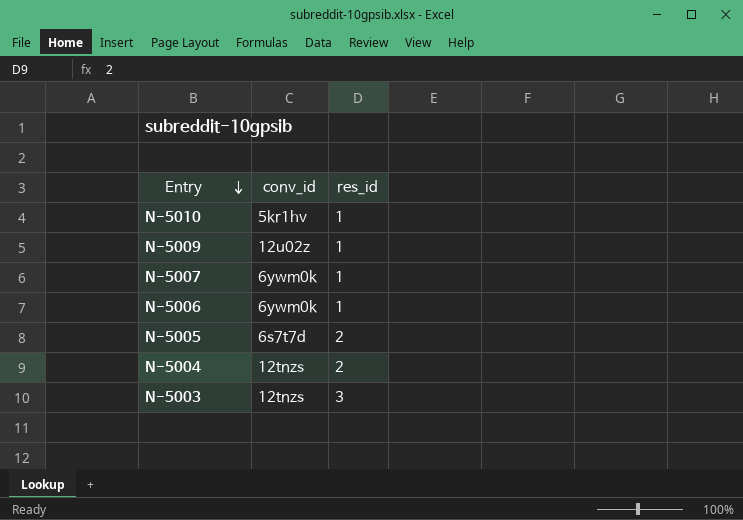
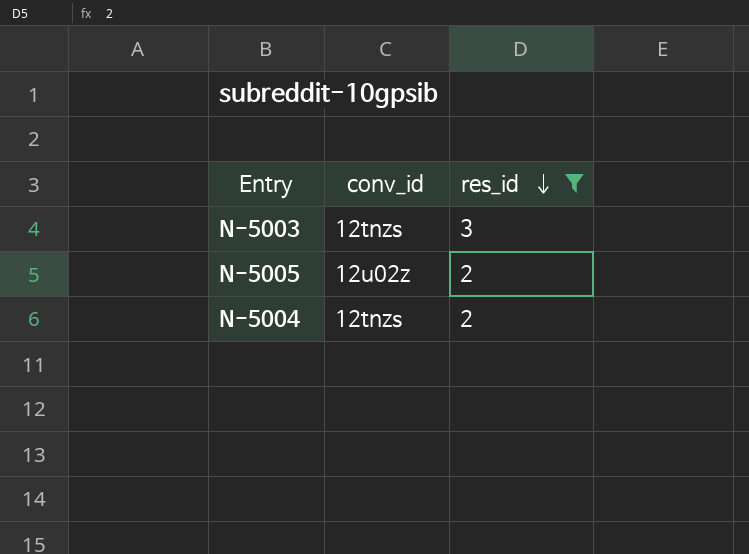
filter: none -> res_id != 1
row order: Entry descending -> res_id descending
N-5005 | conv_id: 6s7t7d -> 12u02z

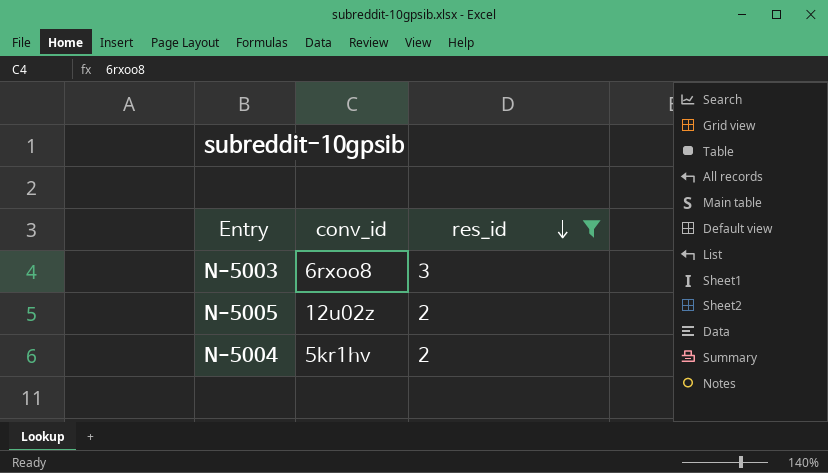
N-5003 | conv_id: 12tnzs -> 6rxoo8
N-5004 | conv_id: 12tnzs -> 5kr1hv

